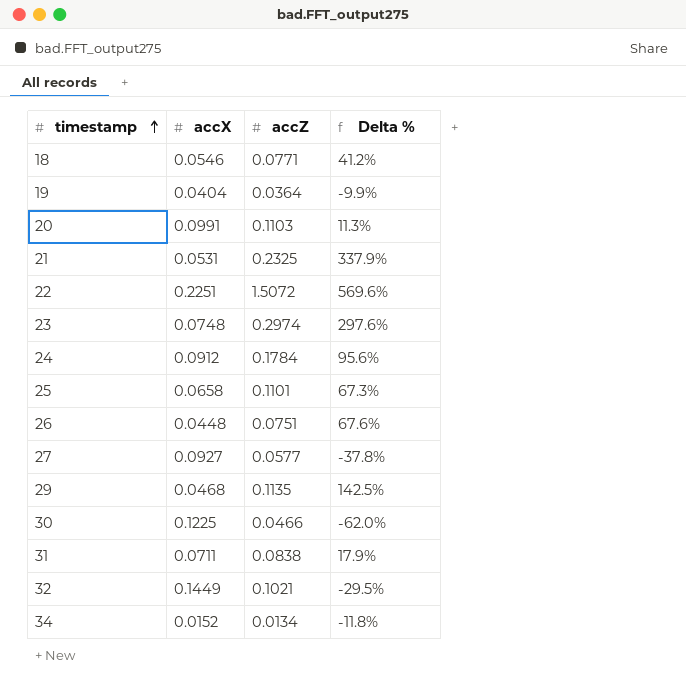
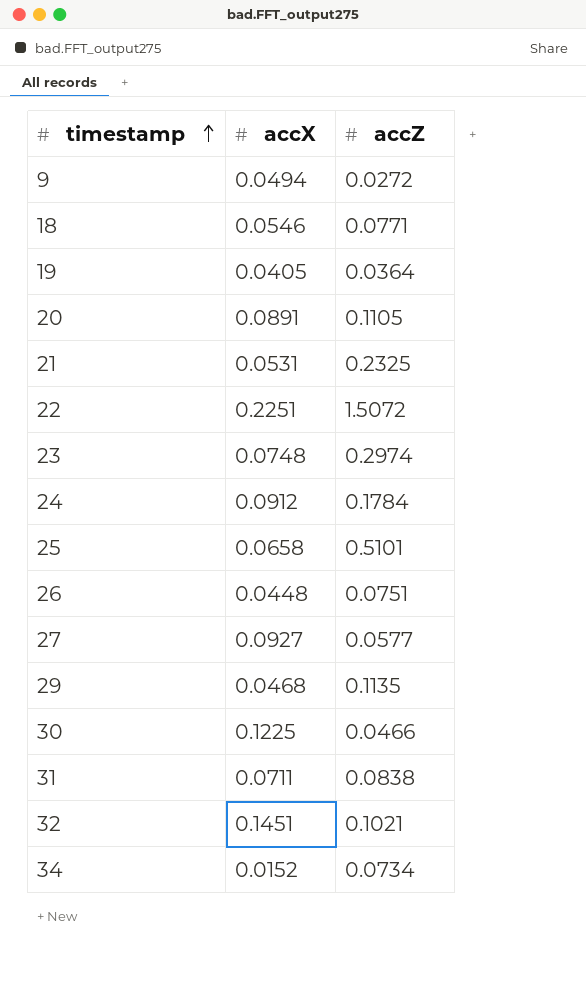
column Delta % | formula: ([accZ] - [accX]) / [accX] -> none
row 9: none -> 0.0494 | 0.0272
19 | accX: 0.0404 -> 0.0405
20 | accX: 0.0991 -> 0.0891
20 | accZ: 0.1103 -> 0.1105
25 | accZ: 0.1101 -> 0.5101
32 | accX: 0.1449 -> 0.1451
34 | accZ: 0.0134 -> 0.0734

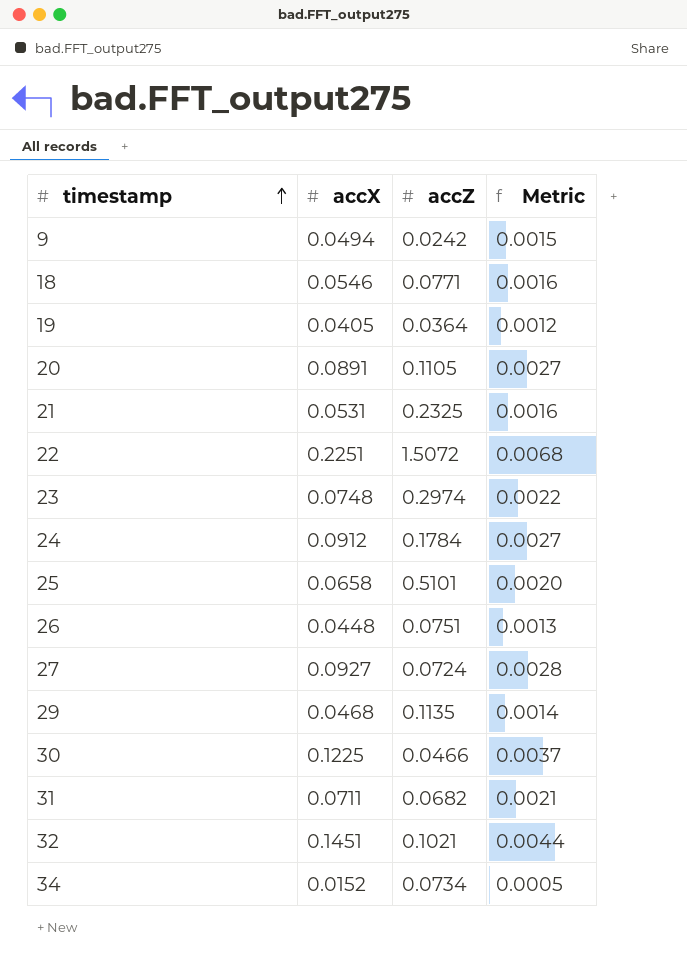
column Metric | formula: none -> [accX] * 0.03
9 | accZ: 0.0272 -> 0.0242
27 | accZ: 0.0577 -> 0.0724
31 | accZ: 0.0838 -> 0.0682

